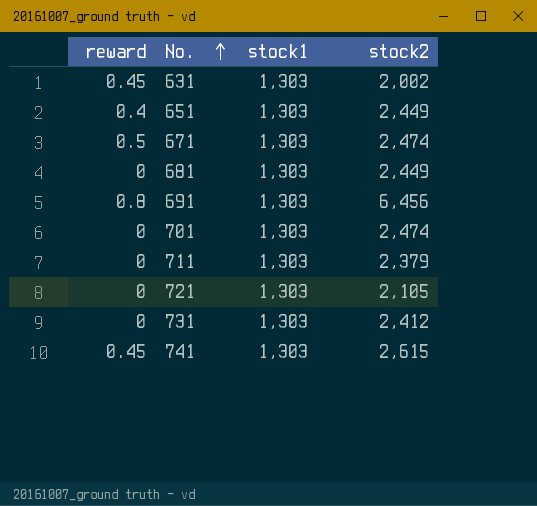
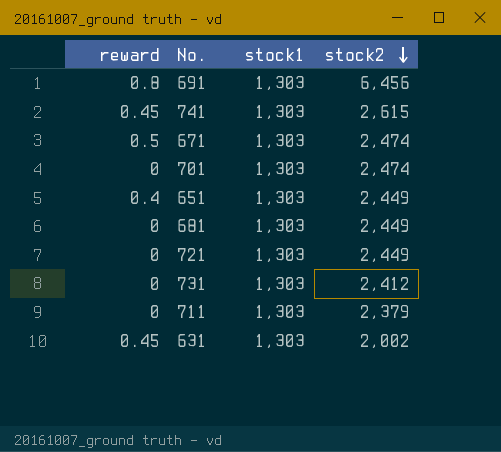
row order: No. ascending -> stock2 descending
721 | stock2: 2,105 -> 2,449

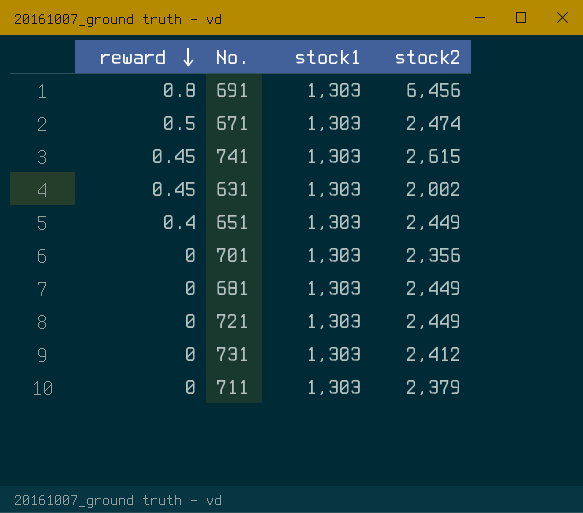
row order: stock2 descending -> reward descending
701 | stock2: 2,474 -> 2,356

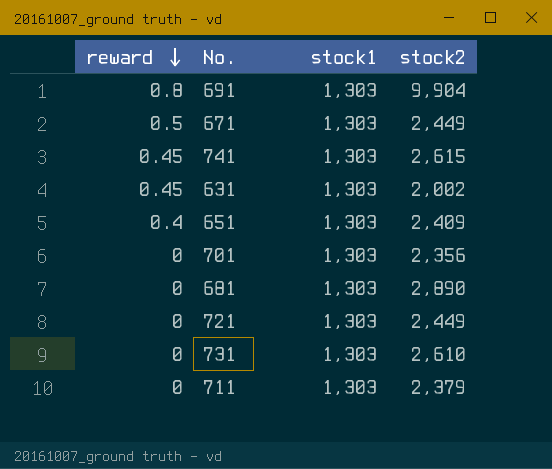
691 | stock2: 6,456 -> 9,904
671 | stock2: 2,474 -> 2,449
651 | stock2: 2,449 -> 2,409
681 | stock2: 2,449 -> 2,890
731 | stock2: 2,412 -> 2,610

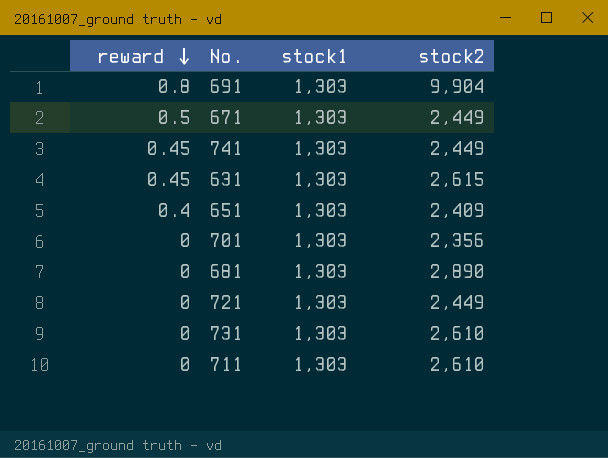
741 | stock2: 2,615 -> 2,449
631 | stock2: 2,002 -> 2,615
711 | stock2: 2,379 -> 2,610

